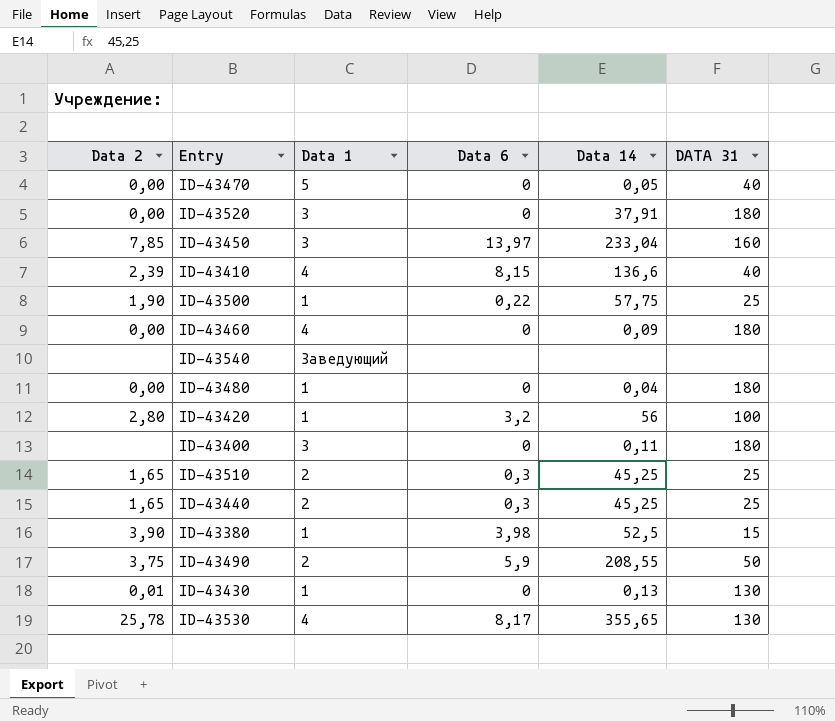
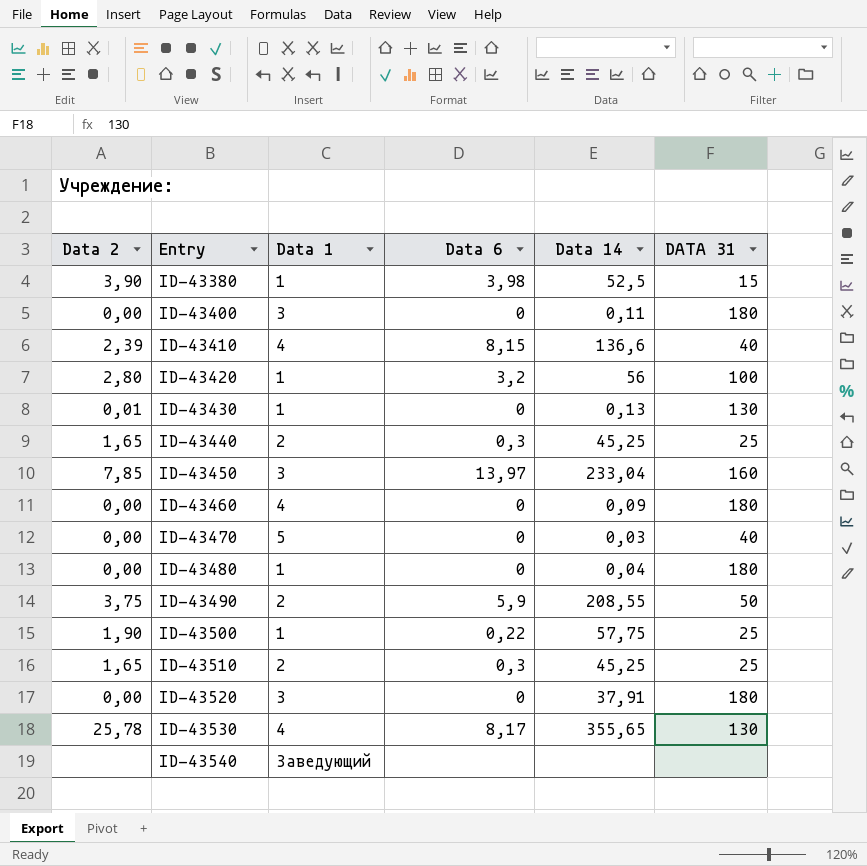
row order: none -> Entry ascending
ID-43400 | Data 2: none -> 0,00
ID-43470 | Data 14: 0,05 -> 0,03

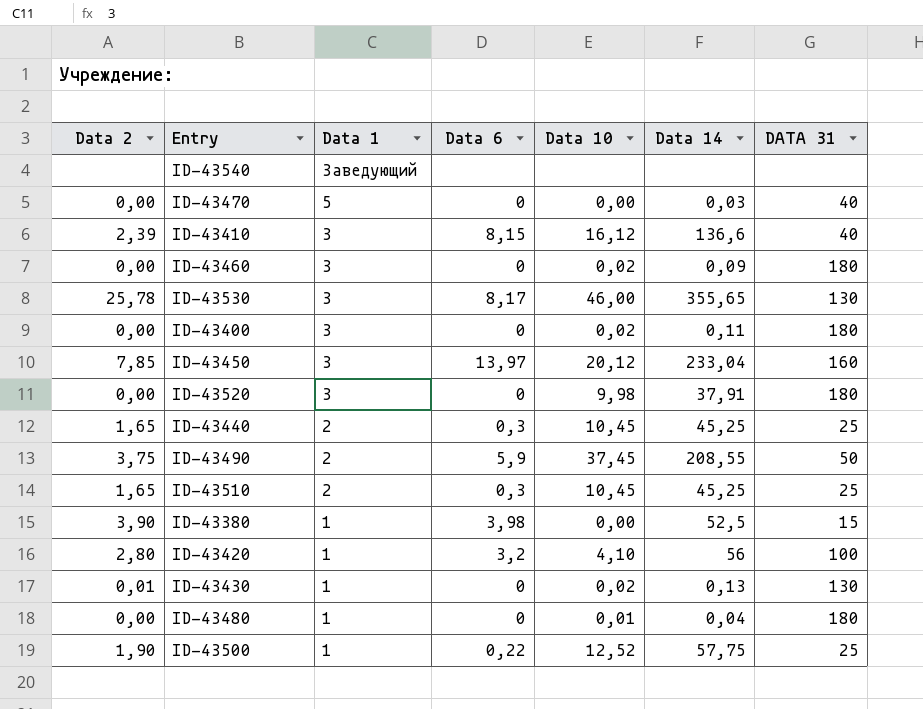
row order: Entry ascending -> Data 1 descending
column Data 10 | position: none -> 5
ID-43410 | Data 1: 4 -> 3
ID-43460 | Data 1: 4 -> 3
ID-43530 | Data 1: 4 -> 3

